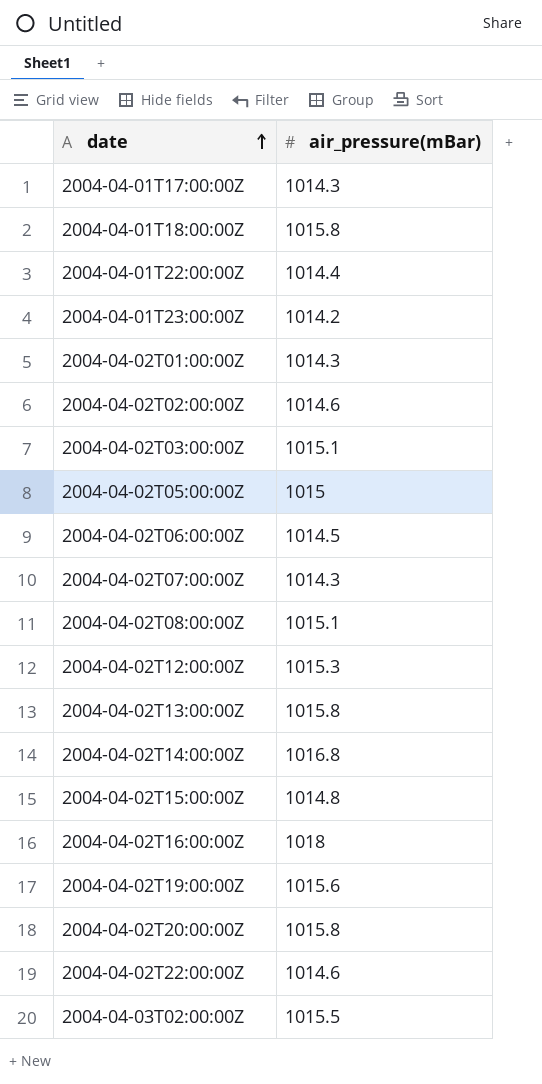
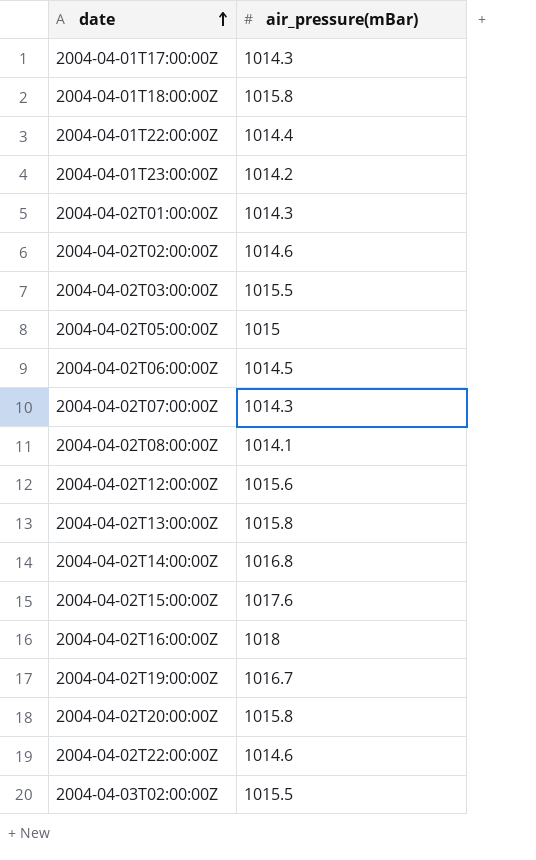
2004-04-02T03:00:00Z | air_pressure(mBar): 1015.1 -> 1015.5
2004-04-02T08:00:00Z | air_pressure(mBar): 1015.1 -> 1014.1
2004-04-02T12:00:00Z | air_pressure(mBar): 1015.3 -> 1015.6
2004-04-02T15:00:00Z | air_pressure(mBar): 1014.8 -> 1017.6
2004-04-02T19:00:00Z | air_pressure(mBar): 1015.6 -> 1016.7

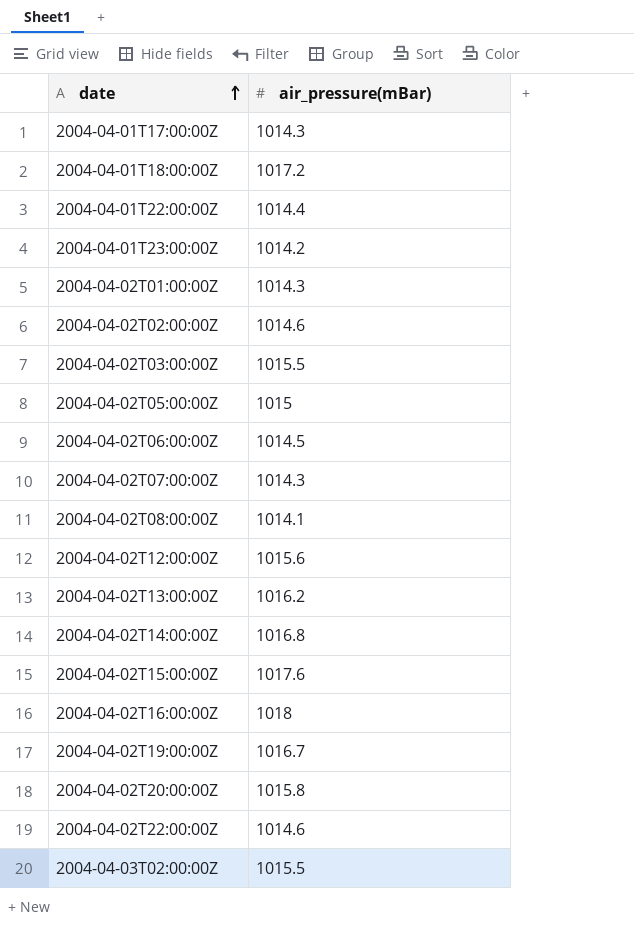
2004-04-01T18:00:00Z | air_pressure(mBar): 1015.8 -> 1017.2
2004-04-02T13:00:00Z | air_pressure(mBar): 1015.8 -> 1016.2

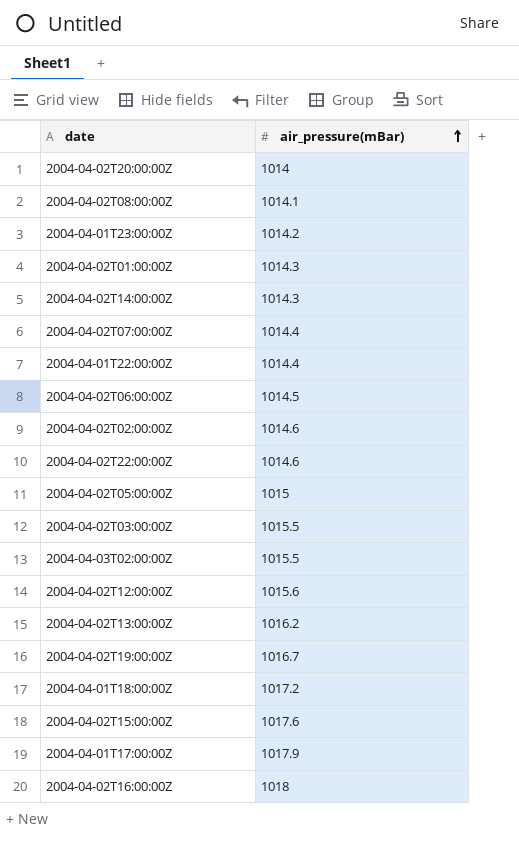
row order: date ascending -> air_pressure(mBar) ascending
2004-04-02T20:00:00Z | air_pressure(mBar): 1015.8 -> 1014
2004-04-02T14:00:00Z | air_pressure(mBar): 1016.8 -> 1014.3
2004-04-02T07:00:00Z | air_pressure(mBar): 1014.3 -> 1014.4
2004-04-01T17:00:00Z | air_pressure(mBar): 1014.3 -> 1017.9

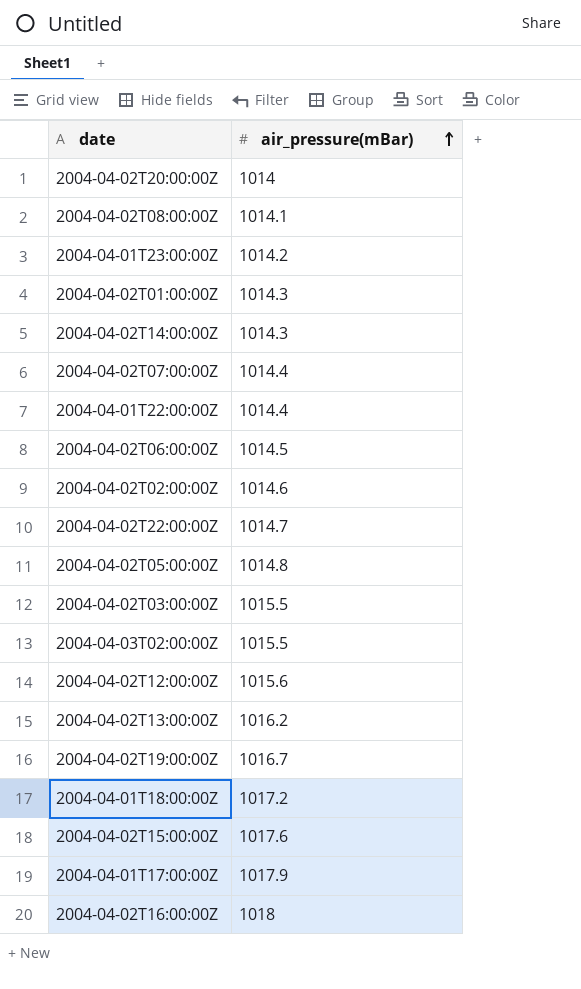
2004-04-02T22:00:00Z | air_pressure(mBar): 1014.6 -> 1014.7
2004-04-02T05:00:00Z | air_pressure(mBar): 1015 -> 1014.8

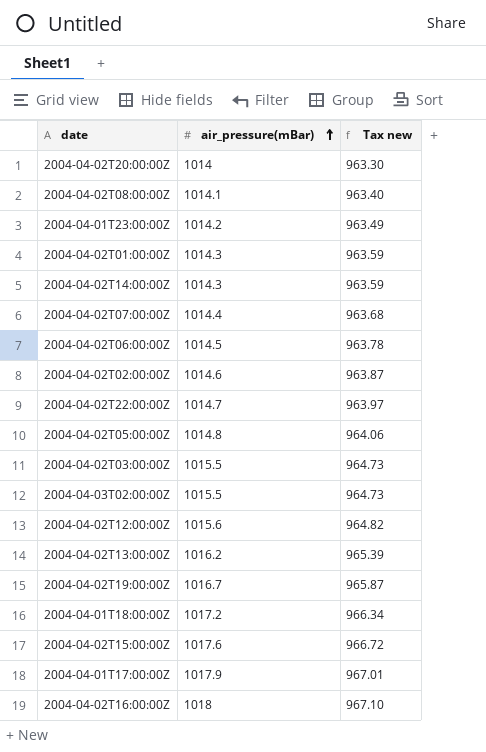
column Tax new | formula: none -> [air_pressure(mBar)] * 0.95
row 2004-04-01T22:00:00Z: 1014.4 -> none

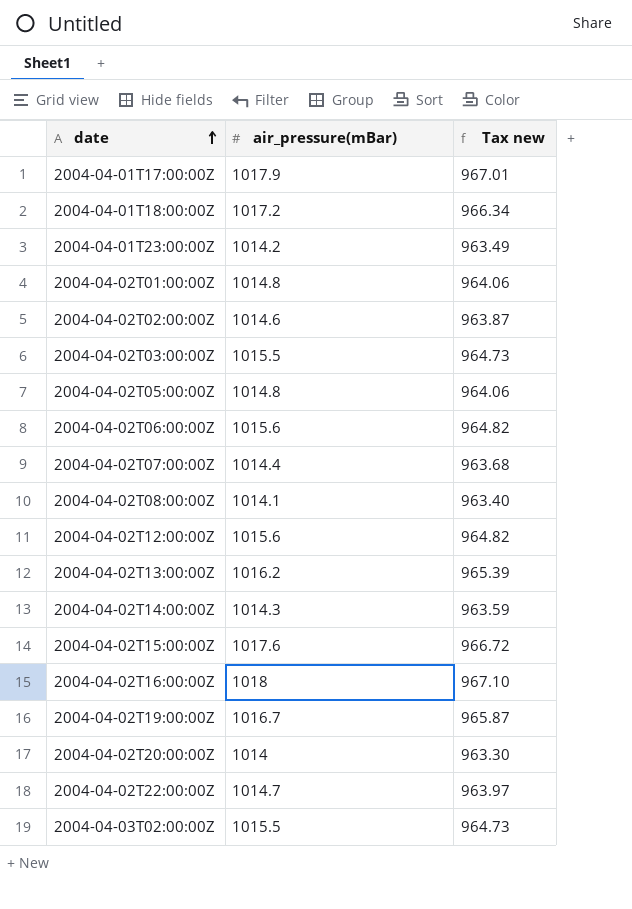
row order: air_pressure(mBar) ascending -> date ascending
2004-04-02T01:00:00Z | air_pressure(mBar): 1014.3 -> 1014.8
2004-04-02T01:00:00Z | Tax new: 963.59 -> 964.06
2004-04-02T06:00:00Z | air_pressure(mBar): 1014.5 -> 1015.6
2004-04-02T06:00:00Z | Tax new: 963.78 -> 964.82

